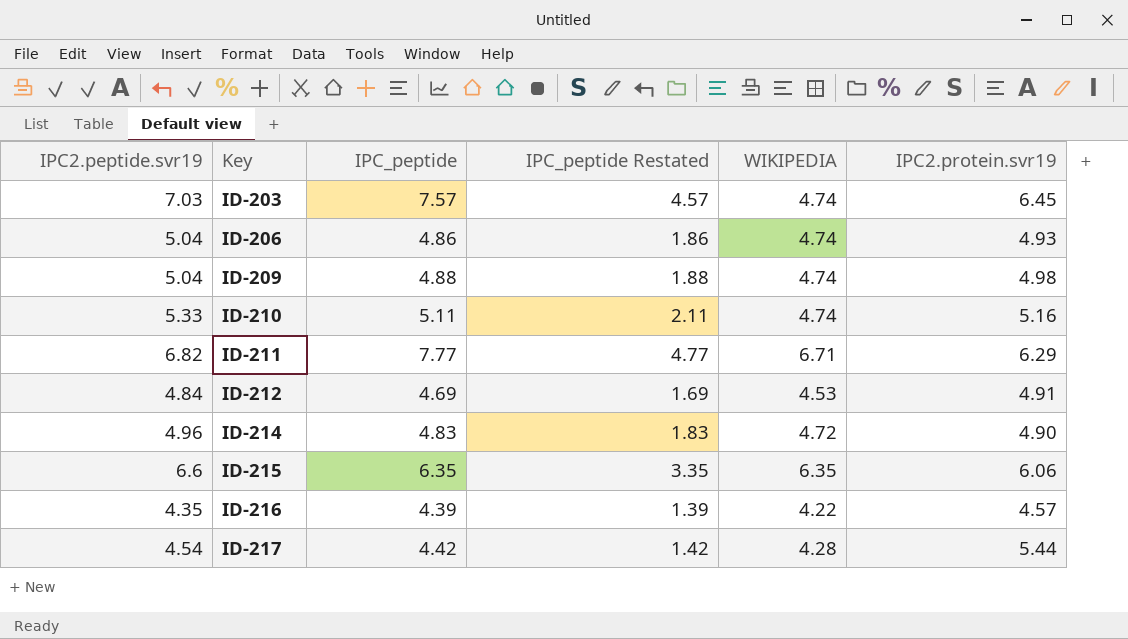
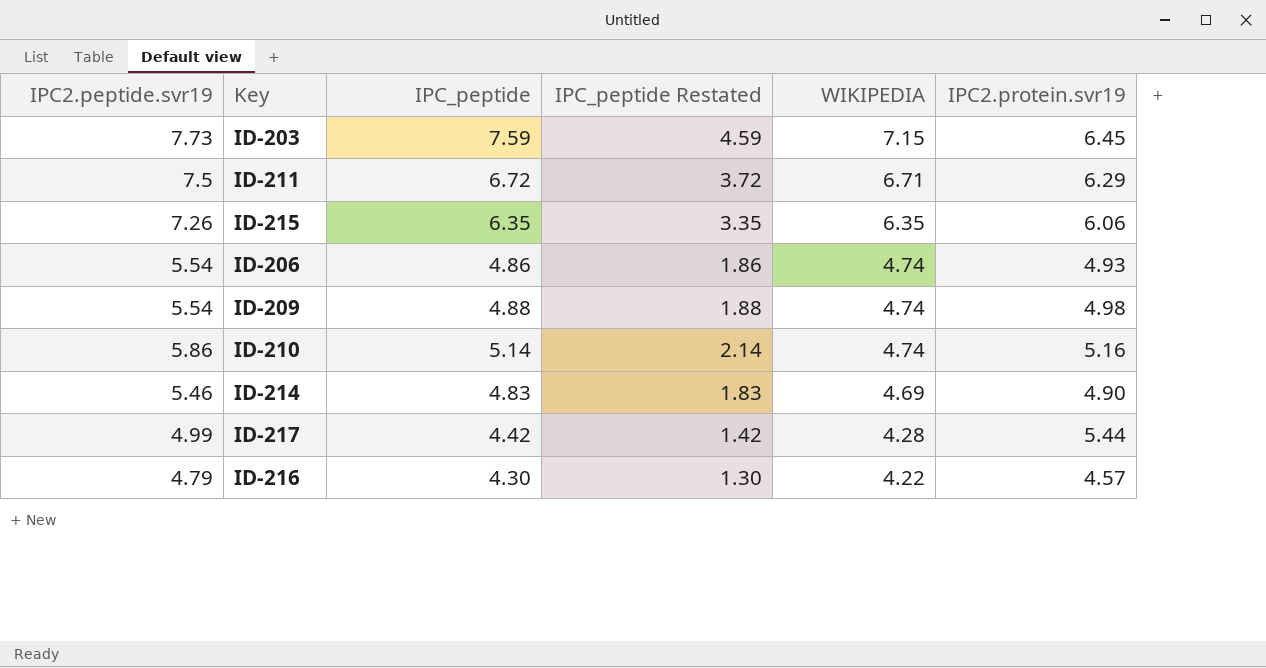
row order: Key ascending -> WIKIPEDIA descending
row ID-212: 4.84 | 4.69 | 1.69 | 4.53 | 4.91 -> none
ID-203 | IPC2.peptide.svr19: 7.03 -> 7.73
ID-203 | IPC_peptide: 7.57 -> 7.59
ID-203 | IPC_peptide Restated: 4.57 -> 4.59
ID-203 | WIKIPEDIA: 4.74 -> 7.15
ID-211 | IPC2.peptide.svr19: 6.82 -> 7.5
ID-211 | IPC_peptide: 7.77 -> 6.72
ID-211 | IPC_peptide Restated: 4.77 -> 3.72
ID-215 | IPC2.peptide.svr19: 6.6 -> 7.26
ID-206 | IPC2.peptide.svr19: 5.04 -> 5.54
ID-209 | IPC2.peptide.svr19: 5.04 -> 5.54
ID-210 | IPC2.peptide.svr19: 5.33 -> 5.86
ID-210 | IPC_peptide: 5.11 -> 5.14
ID-210 | IPC_peptide Restated: 2.11 -> 2.14
ID-214 | IPC2.peptide.svr19: 4.96 -> 5.46
ID-214 | WIKIPEDIA: 4.72 -> 4.69
ID-217 | IPC2.peptide.svr19: 4.54 -> 4.99
ID-216 | IPC2.peptide.svr19: 4.35 -> 4.79
ID-216 | IPC_peptide: 4.39 -> 4.30
ID-216 | IPC_peptide Restated: 1.39 -> 1.30

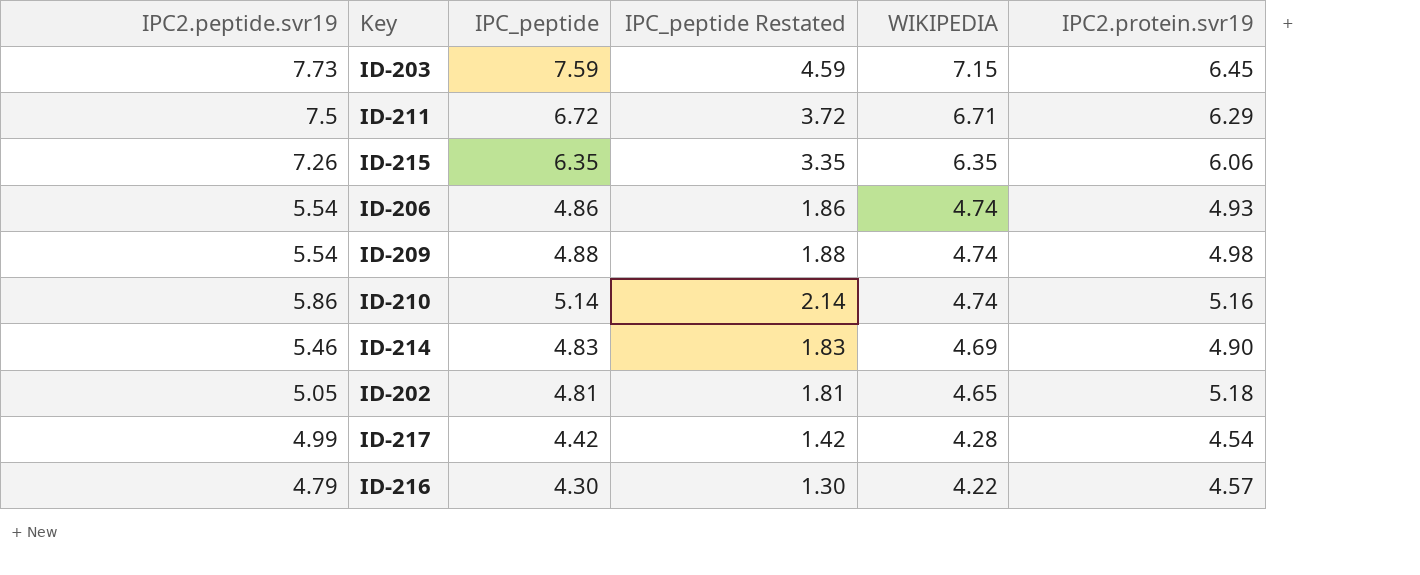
row ID-202: none -> 5.05 | 4.81 | 1.81 | 4.65 | 5.18
ID-217 | IPC2.protein.svr19: 5.44 -> 4.54

